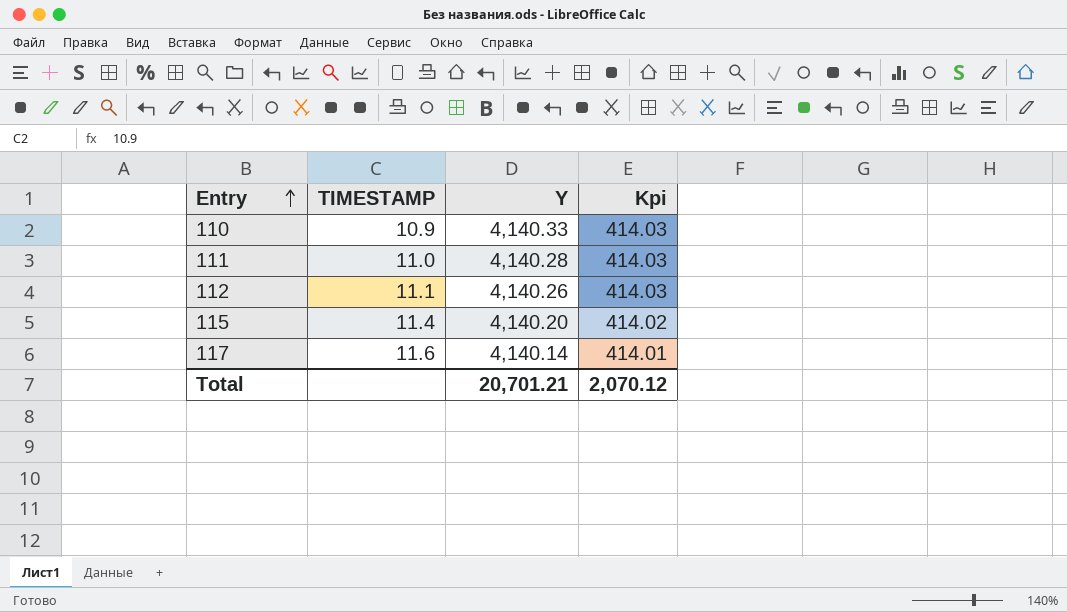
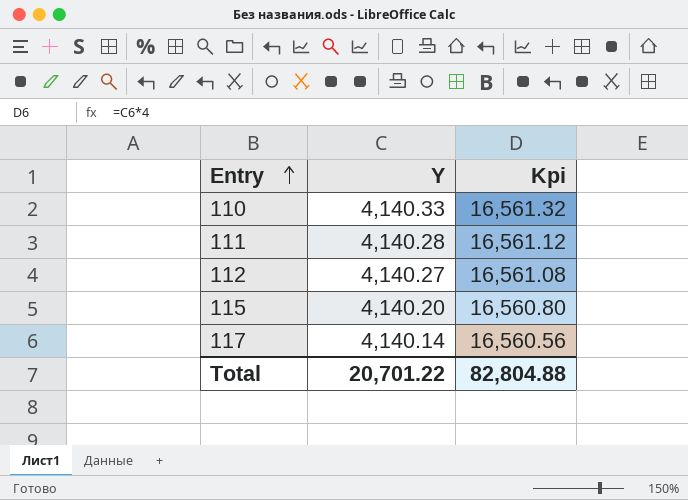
column TIMESTAMP | position: 2 -> none
column Kpi | formula: [Y] * 0.1 -> [Y] * 4
112 | Y: 4,140.26 -> 4,140.27
Total | Y: 20,701.21 -> 20,701.22
Total | Kpi: 2,070.12 -> 82,804.88

